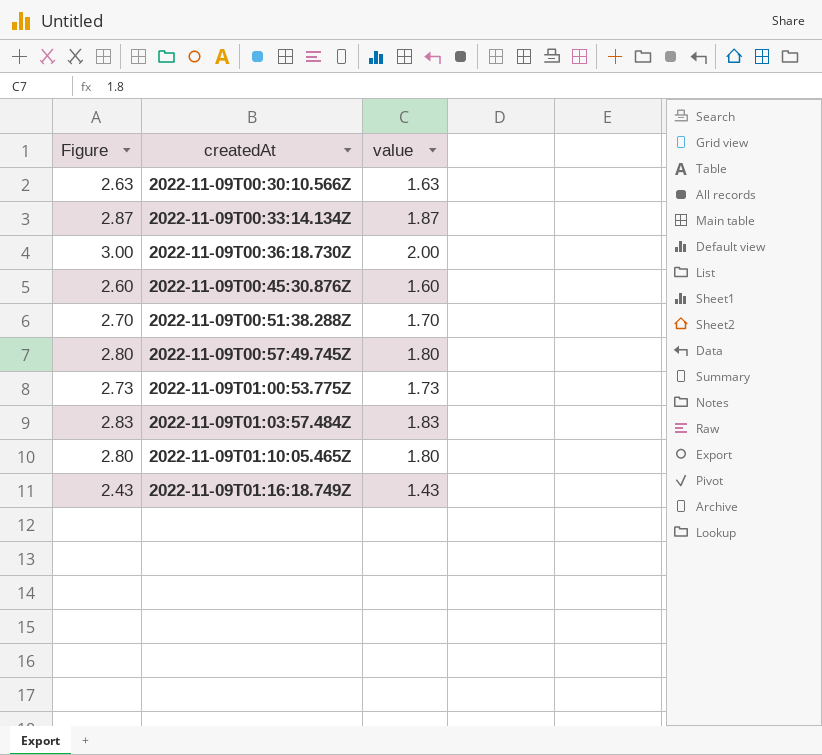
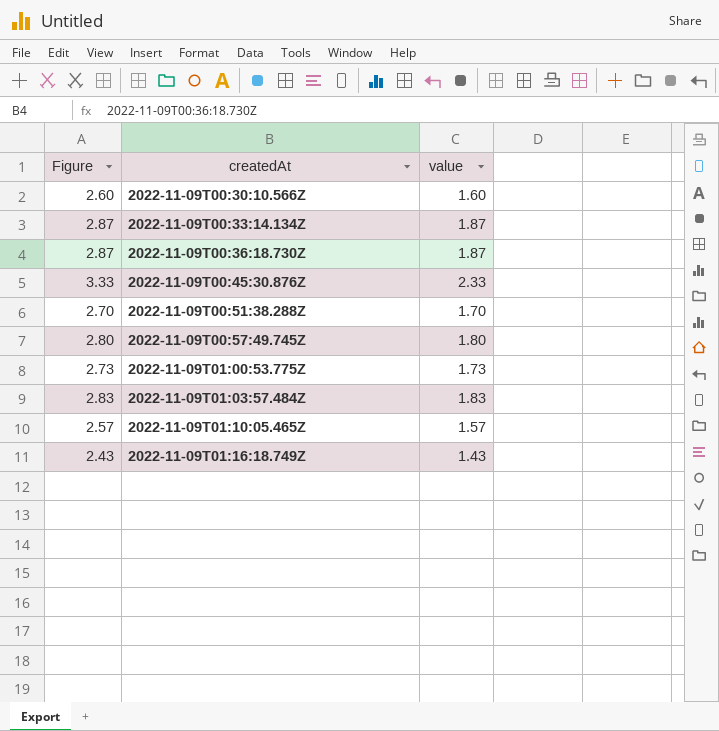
2022-11-09T00:30:10.566Z | Figure: 2.63 -> 2.60
2022-11-09T00:30:10.566Z | value: 1.63 -> 1.60
2022-11-09T00:36:18.730Z | Figure: 3.00 -> 2.87
2022-11-09T00:36:18.730Z | value: 2.00 -> 1.87
2022-11-09T00:45:30.876Z | Figure: 2.60 -> 3.33
2022-11-09T00:45:30.876Z | value: 1.60 -> 2.33
2022-11-09T01:10:05.465Z | Figure: 2.80 -> 2.57
2022-11-09T01:10:05.465Z | value: 1.80 -> 1.57

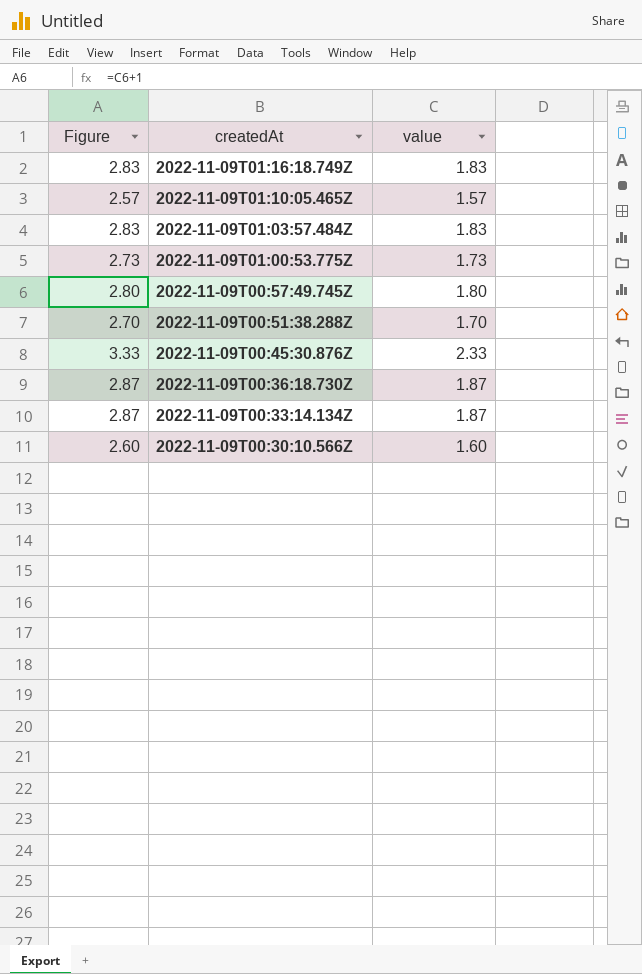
row order: createdAt ascending -> createdAt descending
2022-11-09T01:16:18.749Z | Figure: 2.43 -> 2.83
2022-11-09T01:16:18.749Z | value: 1.43 -> 1.83

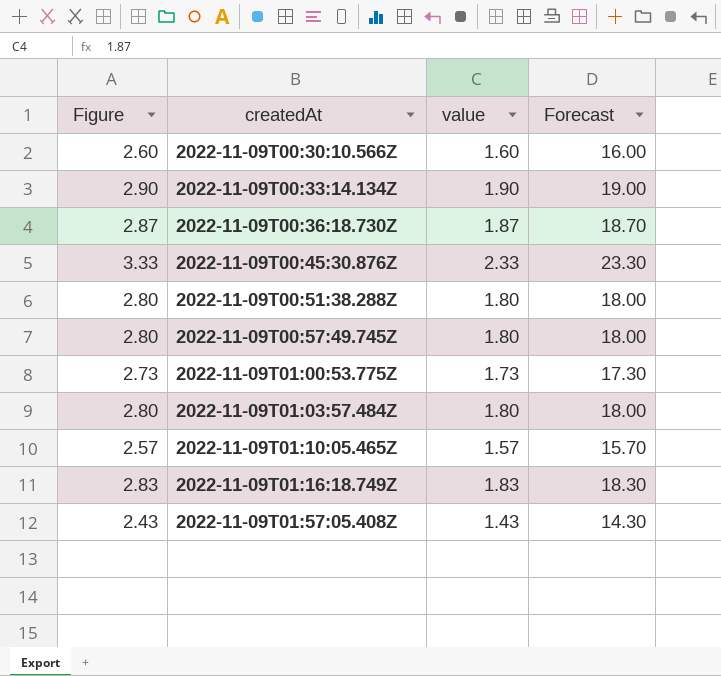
row order: createdAt descending -> createdAt ascending
column Forecast | formula: none -> [value] * 10
2022-11-09T00:33:14.134Z | Figure: 2.87 -> 2.90
2022-11-09T00:33:14.134Z | value: 1.87 -> 1.90
2022-11-09T00:51:38.288Z | Figure: 2.70 -> 2.80
2022-11-09T00:51:38.288Z | value: 1.70 -> 1.80
2022-11-09T01:03:57.484Z | Figure: 2.83 -> 2.80
2022-11-09T01:03:57.484Z | value: 1.83 -> 1.80
row 2022-11-09T01:57:05.408Z: none -> 2.43 | 1.43 | 14.30

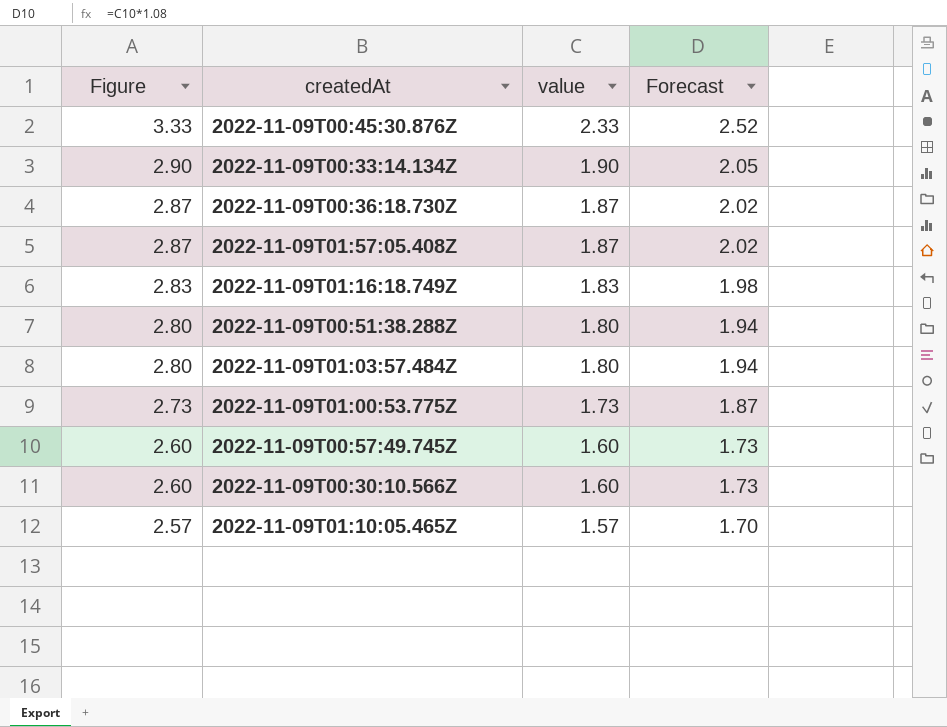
row order: createdAt ascending -> Figure descending
column Forecast | formula: [value] * 10 -> [value] * 1.08
2022-11-09T01:57:05.408Z | Figure: 2.43 -> 2.87
2022-11-09T01:57:05.408Z | value: 1.43 -> 1.87
2022-11-09T00:57:49.745Z | Figure: 2.80 -> 2.60
2022-11-09T00:57:49.745Z | value: 1.80 -> 1.60

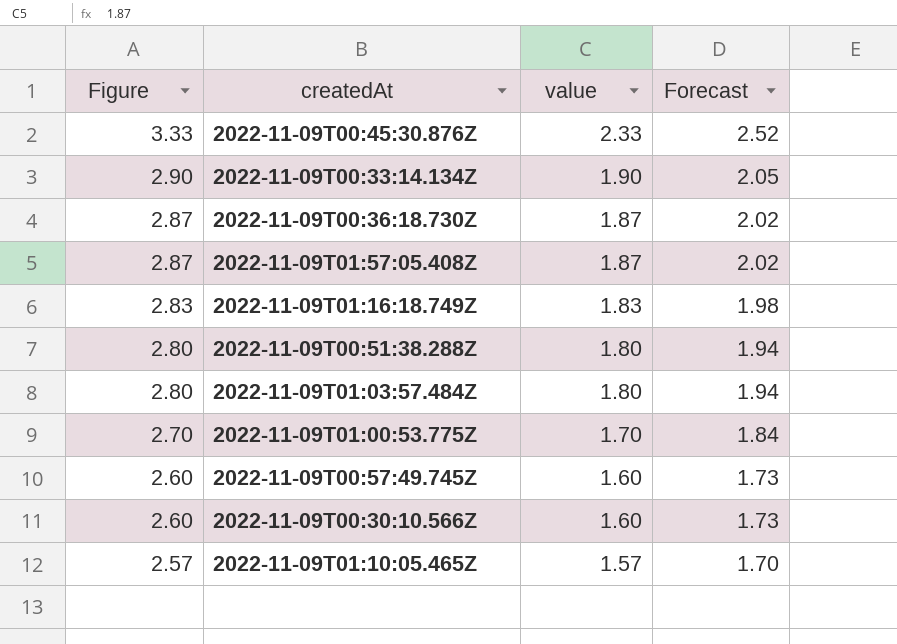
2022-11-09T01:00:53.775Z | Figure: 2.73 -> 2.70
2022-11-09T01:00:53.775Z | value: 1.73 -> 1.70
2022-11-09T01:00:53.775Z | Forecast: 1.87 -> 1.84

